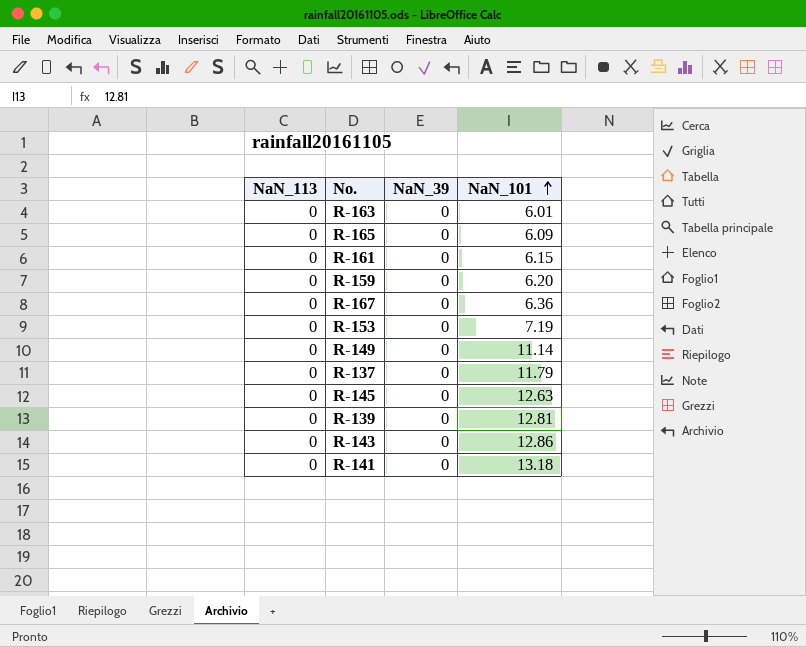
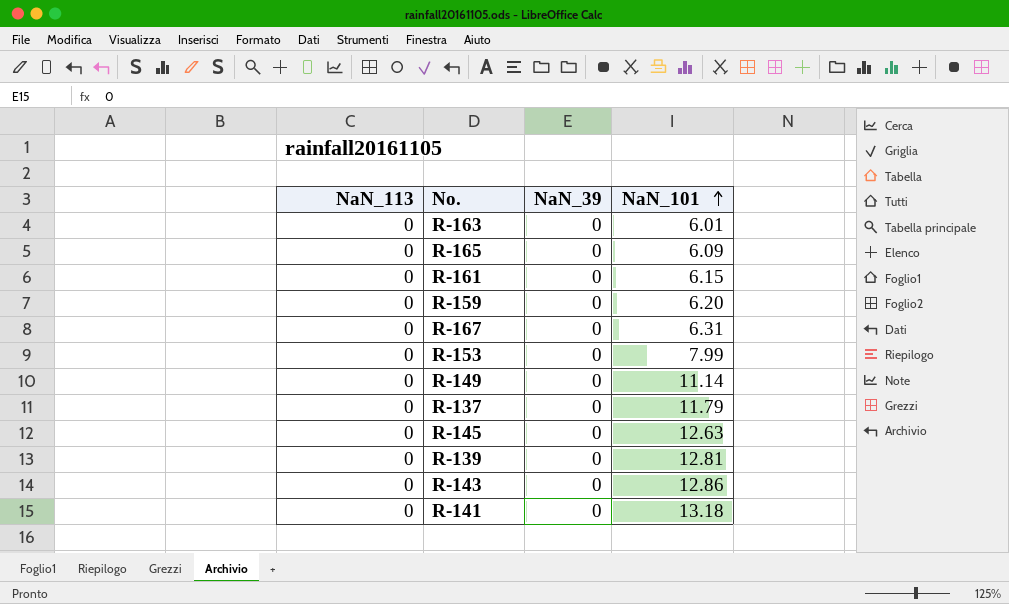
R-167 | NaN_101: 6.36 -> 6.31
R-153 | NaN_101: 7.19 -> 7.99

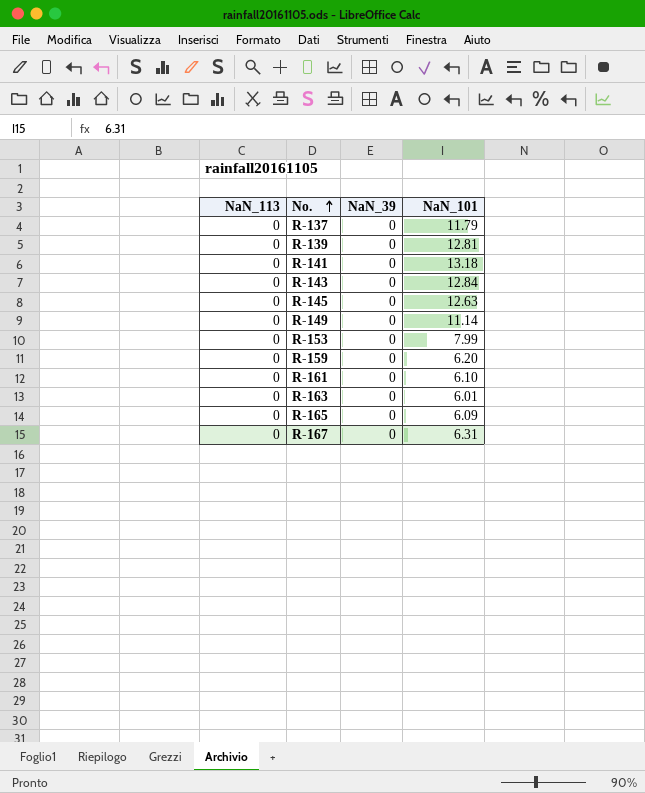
row order: NaN_101 ascending -> No. ascending
R-143 | NaN_101: 12.86 -> 12.84
R-161 | NaN_101: 6.15 -> 6.10

